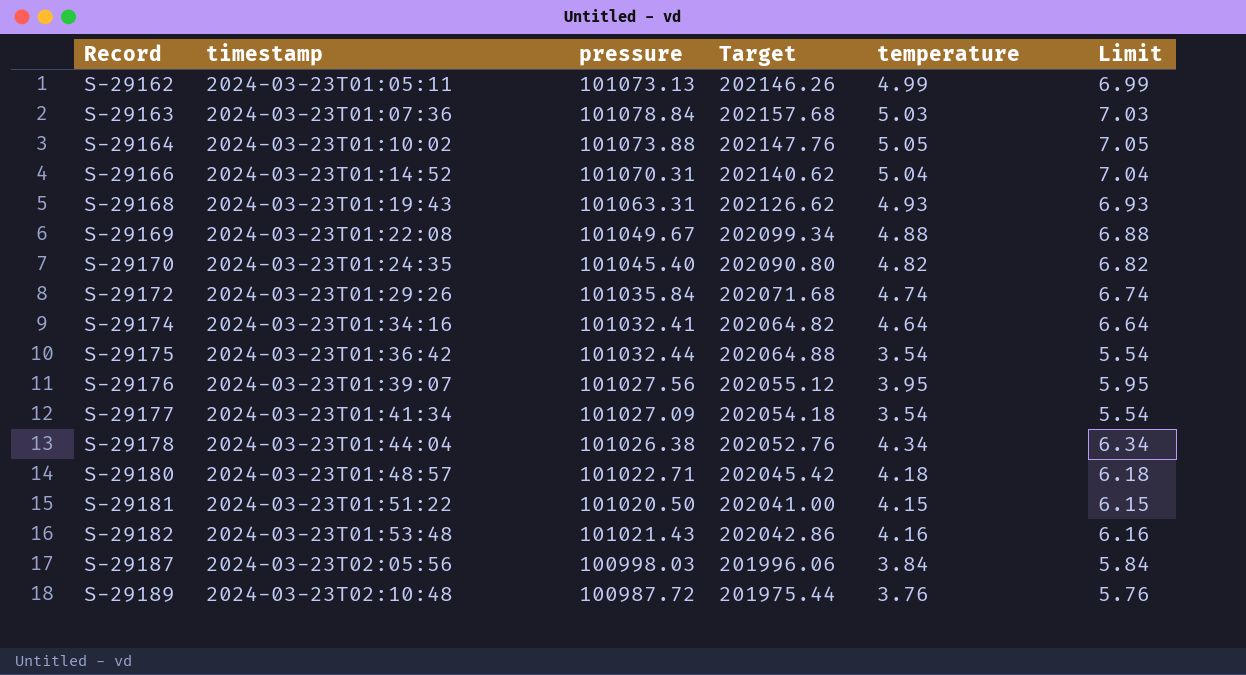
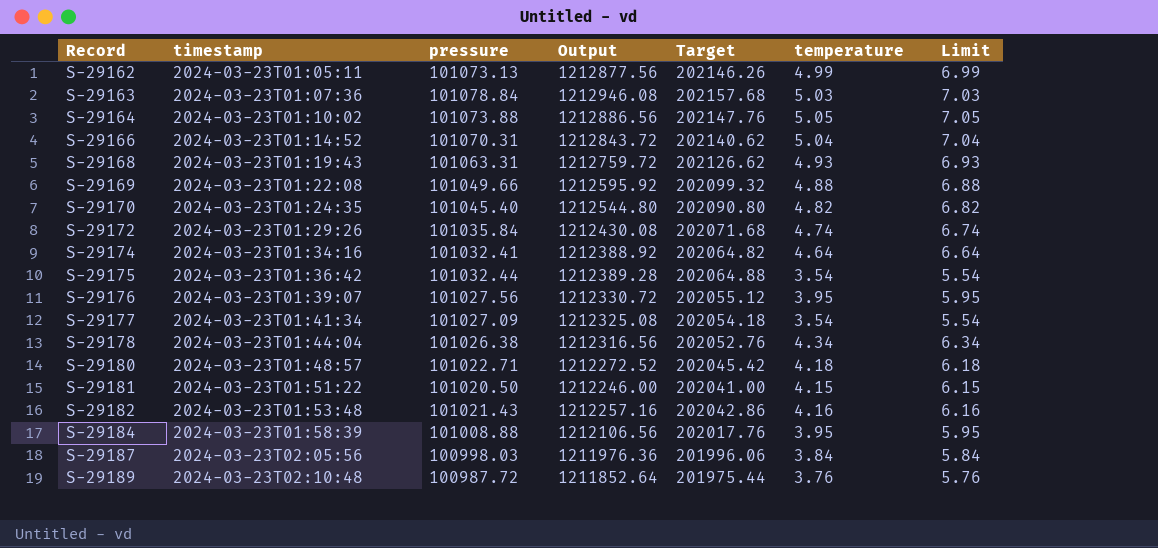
column Output | formula: none -> [pressure] * 12
S-29169 | pressure: 101049.67 -> 101049.66
S-29169 | Target: 202099.34 -> 202099.32
row S-29184: none -> 2024-03-23T01:58:39 | 101008.88 | 1212106.56 | 202017.76 | 3.95 | 5.95

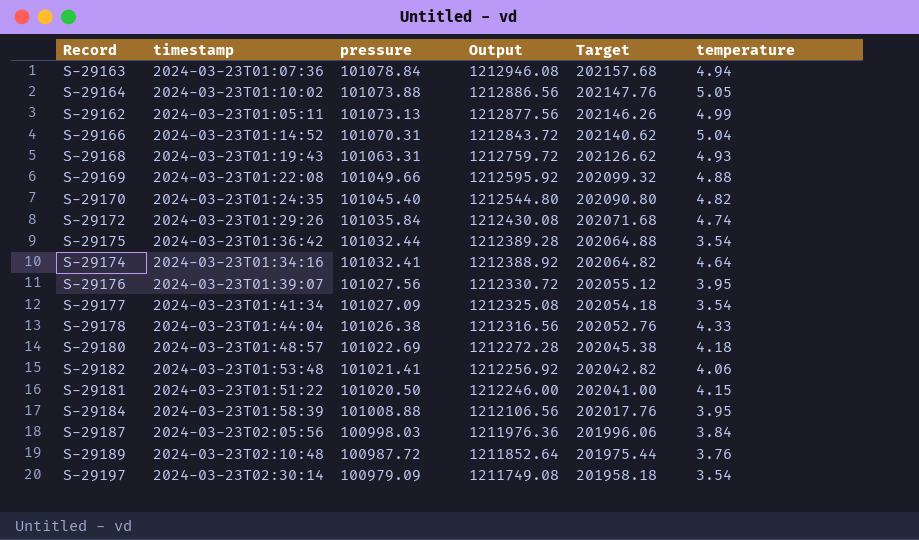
row order: Record ascending -> pressure descending
column Limit | formula: [temperature] + 2 -> none
S-29163 | temperature: 5.03 -> 4.94
S-29178 | temperature: 4.34 -> 4.33
S-29180 | pressure: 101022.71 -> 101022.69
S-29180 | Output: 1212272.52 -> 1212272.28
S-29180 | Target: 202045.42 -> 202045.38
S-29182 | pressure: 101021.43 -> 101021.41
S-29182 | Output: 1212257.16 -> 1212256.92
S-29182 | Target: 202042.86 -> 202042.82
S-29182 | temperature: 4.16 -> 4.06
row S-29197: none -> 2024-03-23T02:30:14 | 100979.09 | 1211749.08 | 201958.18 | 3.54

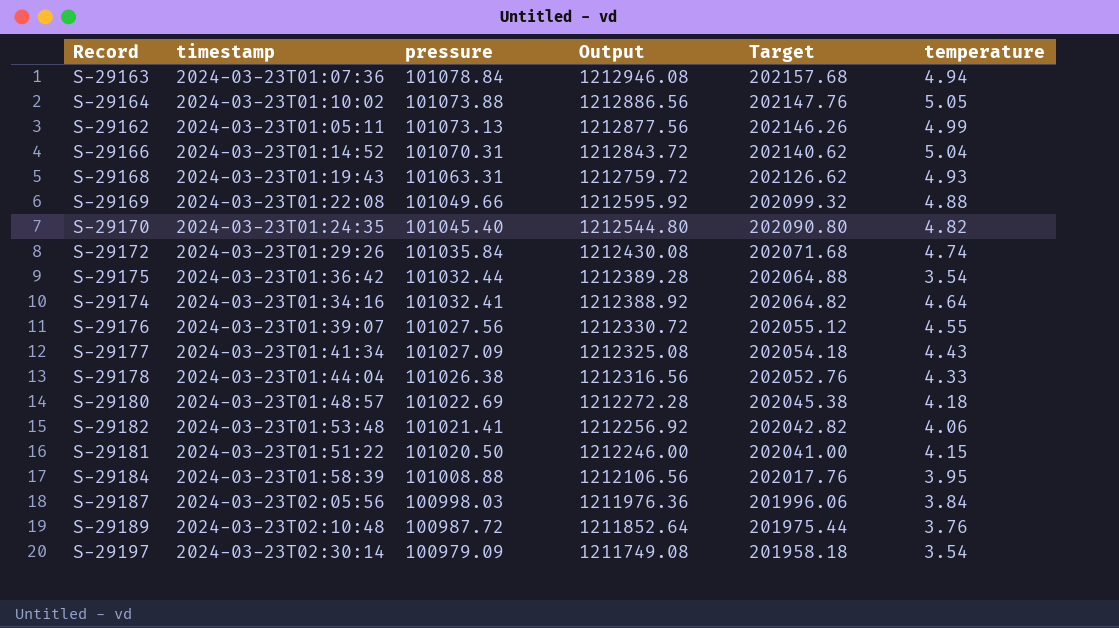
S-29176 | temperature: 3.95 -> 4.55
S-29177 | temperature: 3.54 -> 4.43

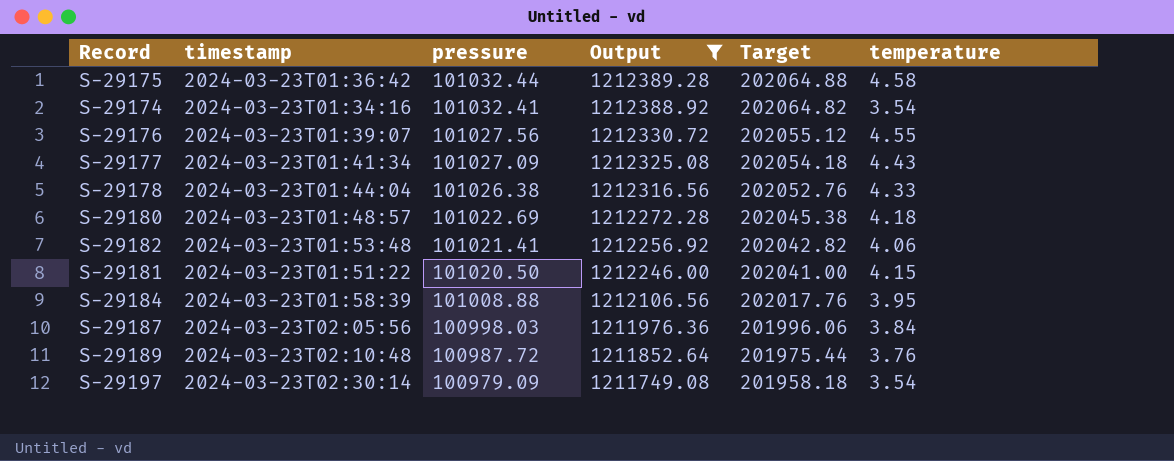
filter: none -> Output <= 1212389.28
S-29175 | temperature: 3.54 -> 4.58
S-29174 | temperature: 4.64 -> 3.54

